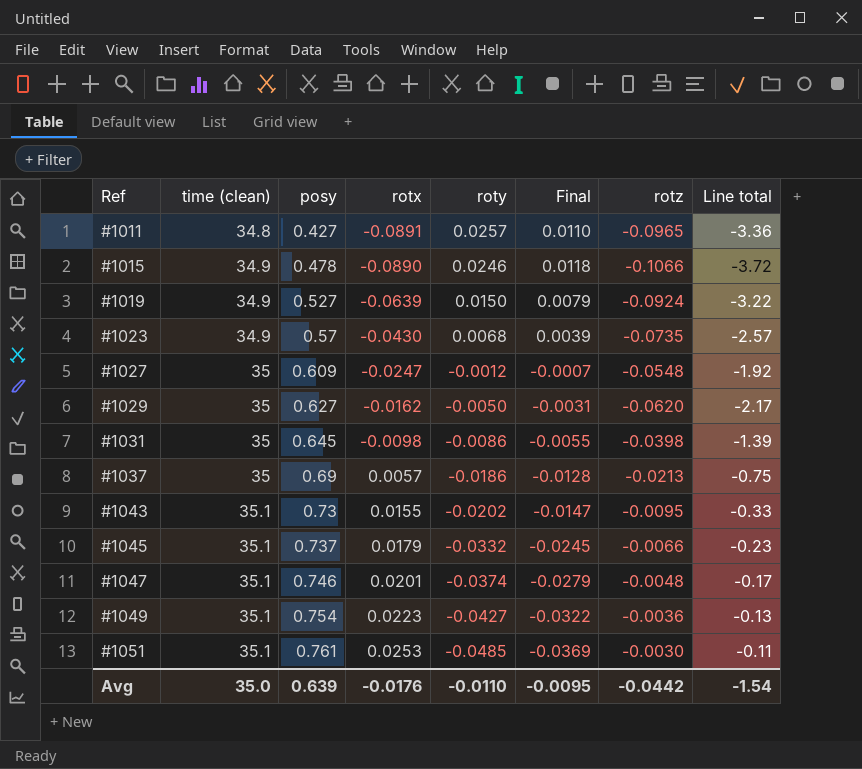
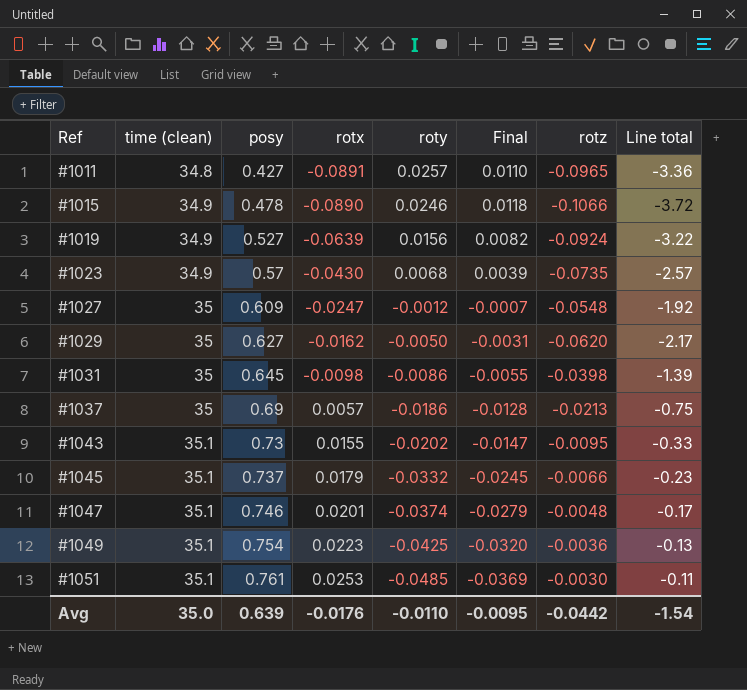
#1019 | roty: 0.0150 -> 0.0156
#1019 | Final: 0.0079 -> 0.0082
#1049 | roty: -0.0427 -> -0.0425
#1049 | Final: -0.0322 -> -0.0320

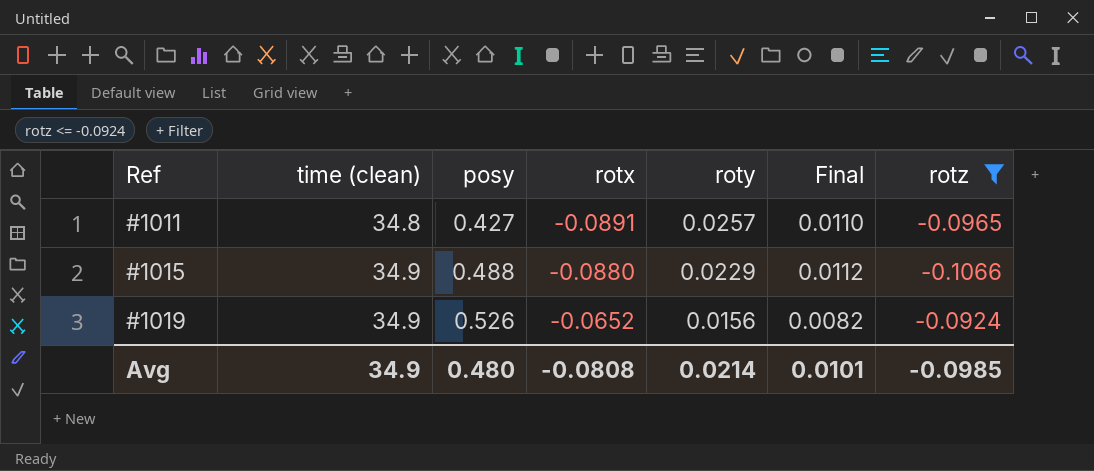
filter: none -> rotz <= -0.0924
column Line total | formula: [time (clean)] * [rotz] -> none
#1015 | posy: 0.478 -> 0.488
#1015 | rotx: -0.0890 -> -0.0880
#1015 | roty: 0.0246 -> 0.0229
#1015 | Final: 0.0118 -> 0.0112
#1019 | posy: 0.527 -> 0.526
#1019 | rotx: -0.0639 -> -0.0652
Avg | time (clean): 35.0 -> 34.9
Avg | posy: 0.639 -> 0.480
Avg | rotx: -0.0176 -> -0.0808
Avg | roty: -0.0110 -> 0.0214
Avg | Final: -0.0095 -> 0.0101
Avg | rotz: -0.0442 -> -0.0985

